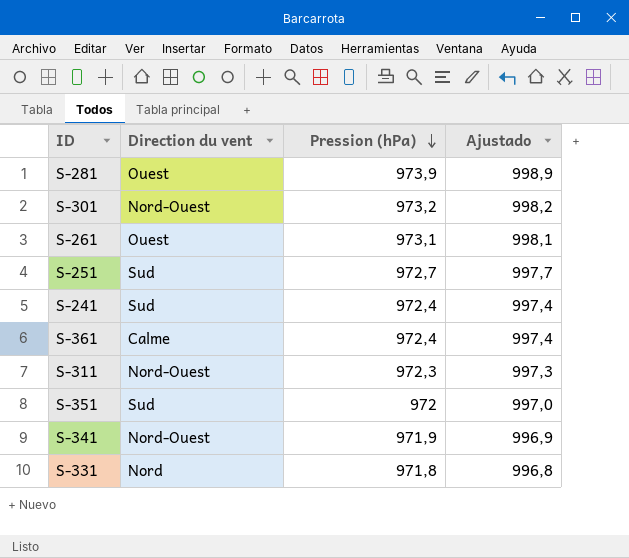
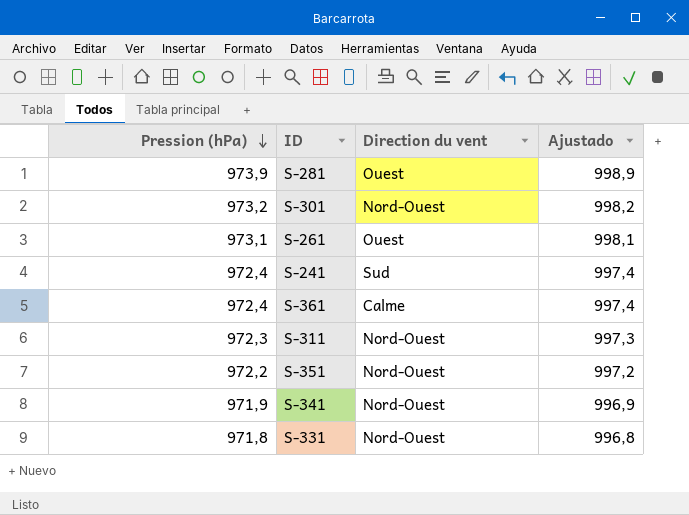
column Pression (hPa) | position: 3 -> 1
row S-251: Sud | 972,7 | 997,7 -> none
S-351 | Pression (hPa): 972 -> 972,2
S-351 | Direction du vent: Sud -> Nord-Ouest
S-351 | Ajustado: 997,0 -> 997,2
S-331 | Direction du vent: Nord -> Nord-Ouest

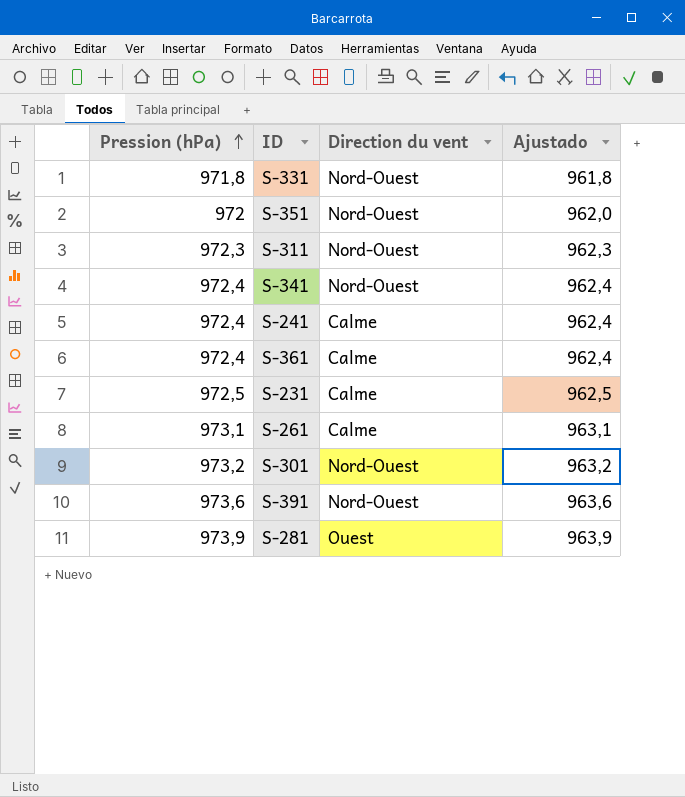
row order: Pression (hPa) descending -> Pression (hPa) ascending
column Ajustado | formula: [Pression (hPa)] + 25 -> [Pression (hPa)] - 10
S-351 | Pression (hPa): 972,2 -> 972
S-341 | Pression (hPa): 971,9 -> 972,4
S-241 | Direction du vent: Sud -> Calme
row S-231: none -> 972,5 | Calme | 962,5
S-261 | Direction du vent: Ouest -> Calme
row S-391: none -> 973,6 | Nord-Ouest | 963,6

